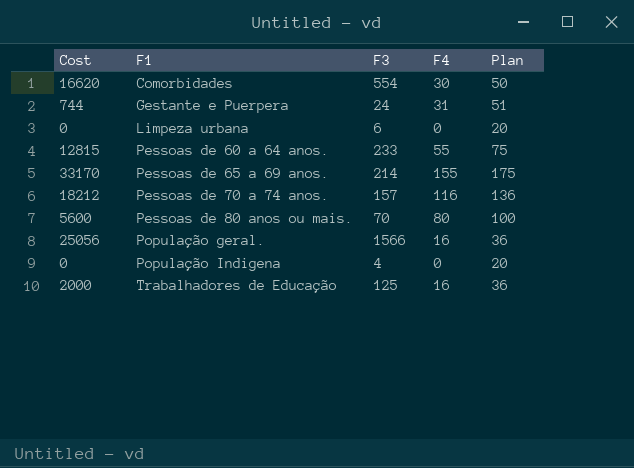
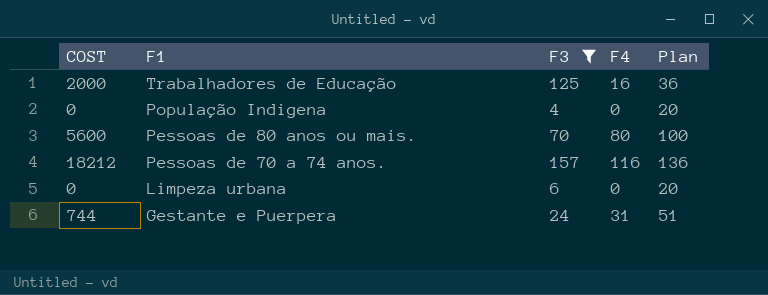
filter: none -> F3 <= 157
row order: F1 ascending -> F1 descending
column name: Cost -> COST

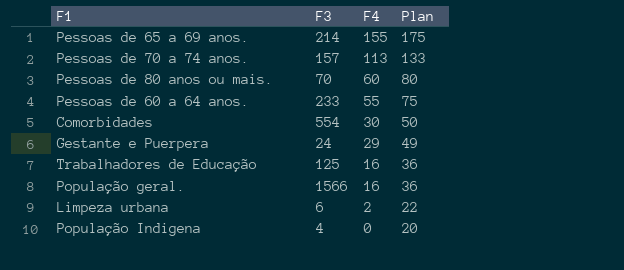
filter: F3 <= 157 -> none
row order: F1 descending -> F4 descending
column COST | formula: [F3] * [F4] -> none
Pessoas de 70 a 74 anos. | F4: 116 -> 113
Pessoas de 70 a 74 anos. | Plan: 136 -> 133
Pessoas de 80 anos ou mais. | F4: 80 -> 60
Pessoas de 80 anos ou mais. | Plan: 100 -> 80
Gestante e Puerpera | F4: 31 -> 29
Gestante e Puerpera | Plan: 51 -> 49
Limpeza urbana | F4: 0 -> 2
Limpeza urbana | Plan: 20 -> 22

